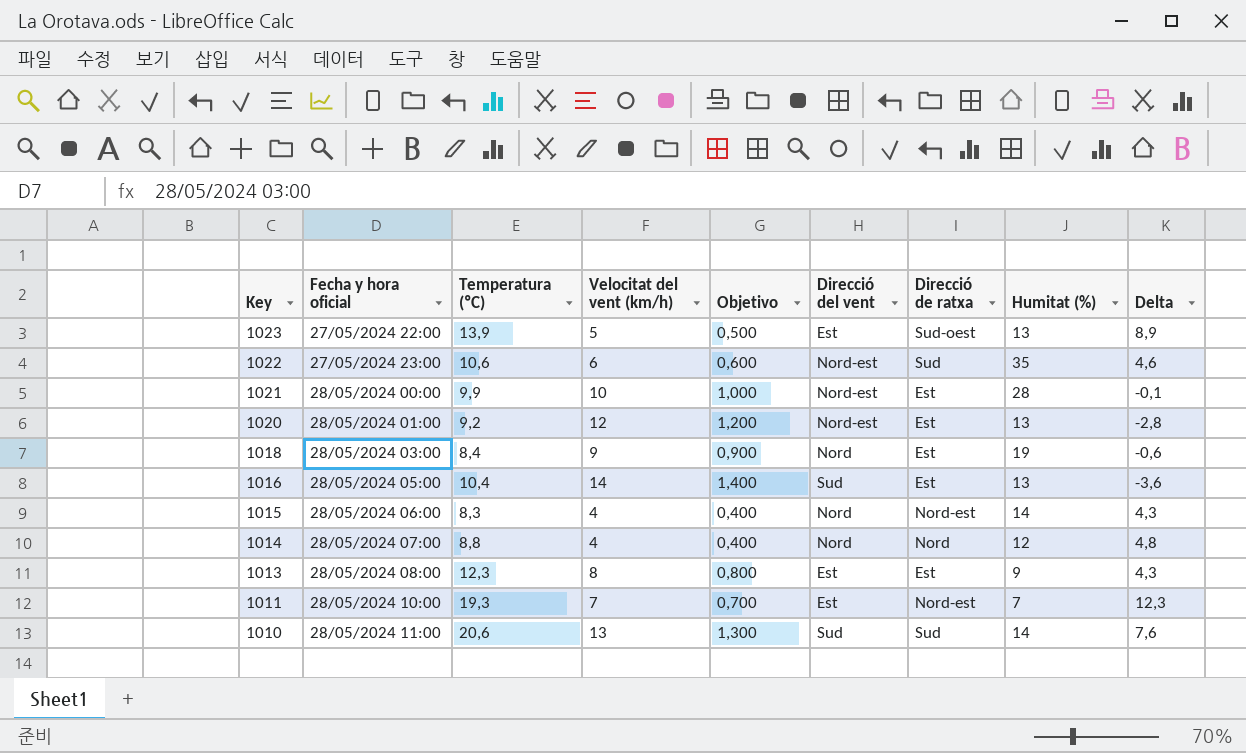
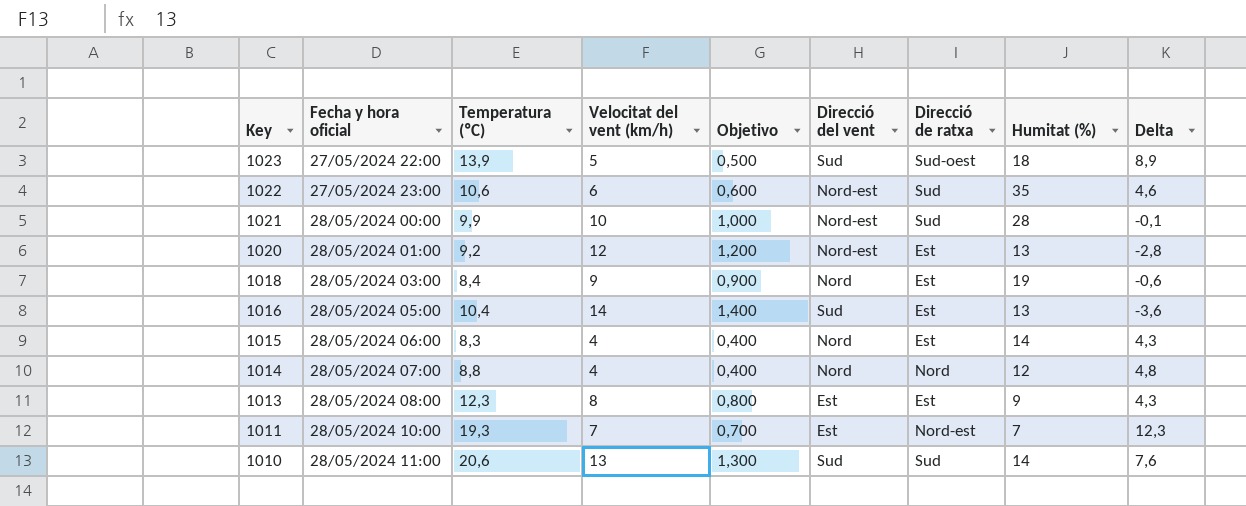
1023 | Direcció del vent: Est -> Sud
1023 | Humitat (%): 13 -> 18
1021 | Direcció de ratxa: Est -> Sud
1015 | Direcció de ratxa: Nord-est -> Est

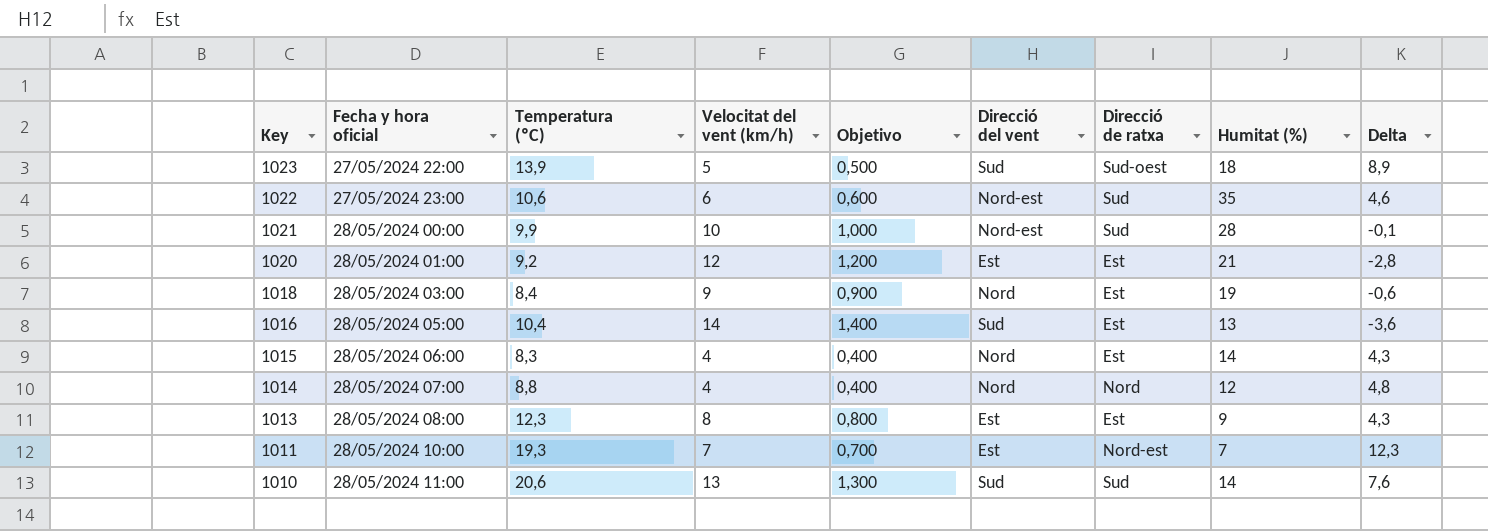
1020 | Direcció del vent: Nord-est -> Est
1020 | Humitat (%): 13 -> 21

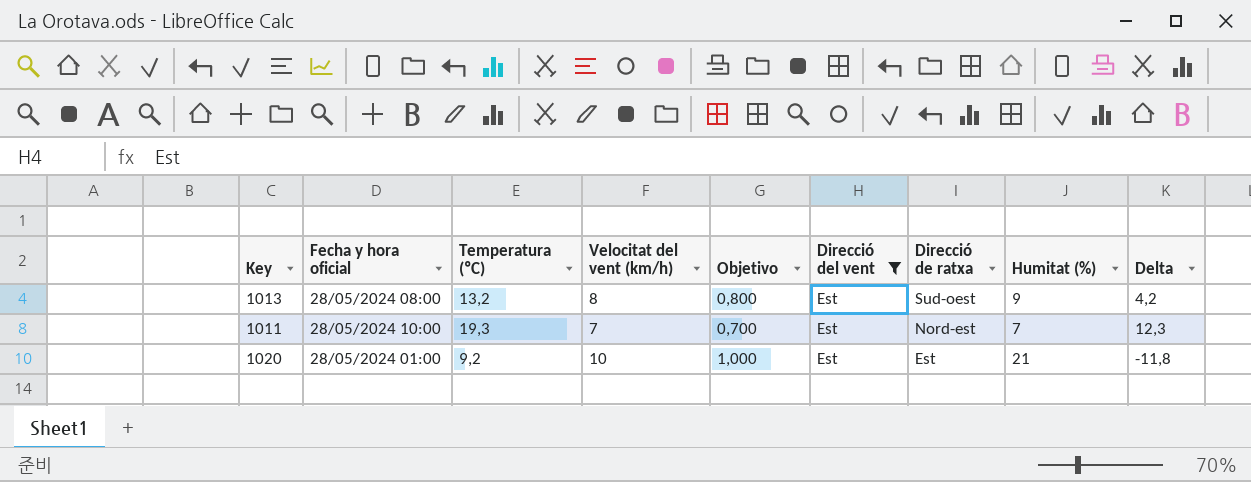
filter: none -> Direcció del vent = Est
row order: Key descending -> Direcció de ratxa descending
column Delta | formula: [Temperatura (ºC)] - [Velocitat del vent (km/h)] -> [Temperatura (ºC)] - [Humitat (%)]
1013 | Temperatura (ºC): 12,3 -> 13,2
1013 | Direcció de ratxa: Est -> Sud-oest
1020 | Velocitat del vent (km/h): 12 -> 10
1020 | Objetivo: 1,200 -> 1,000

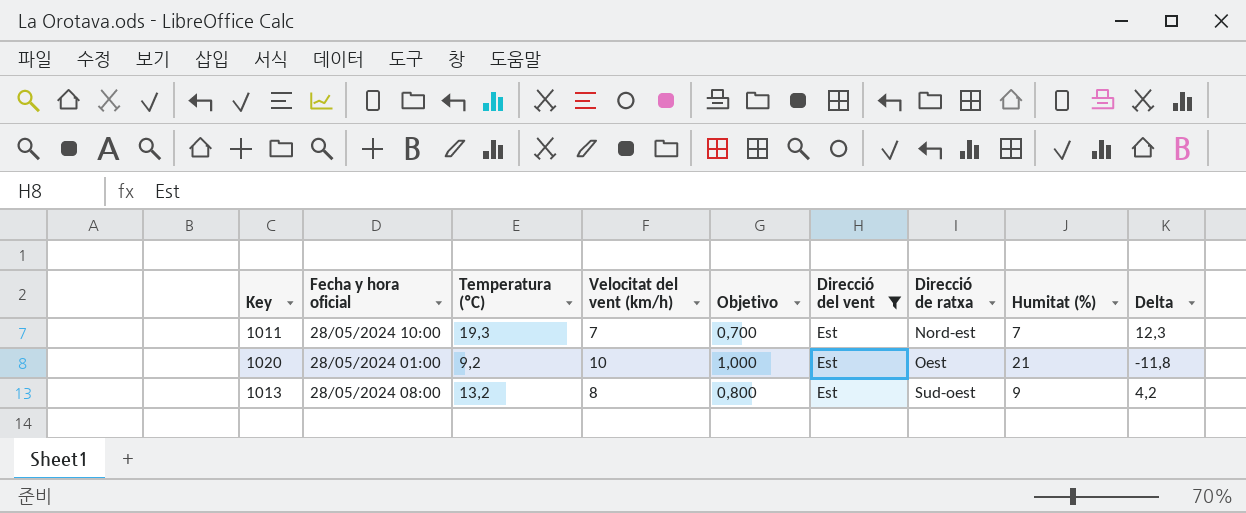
row order: Direcció de ratxa descending -> Direcció de ratxa ascending
1020 | Direcció de ratxa: Est -> Oest

